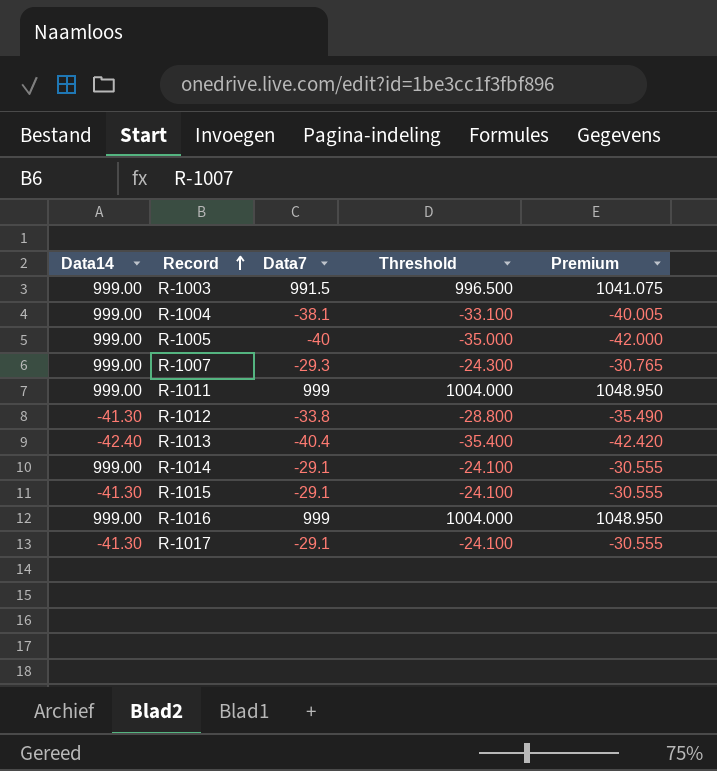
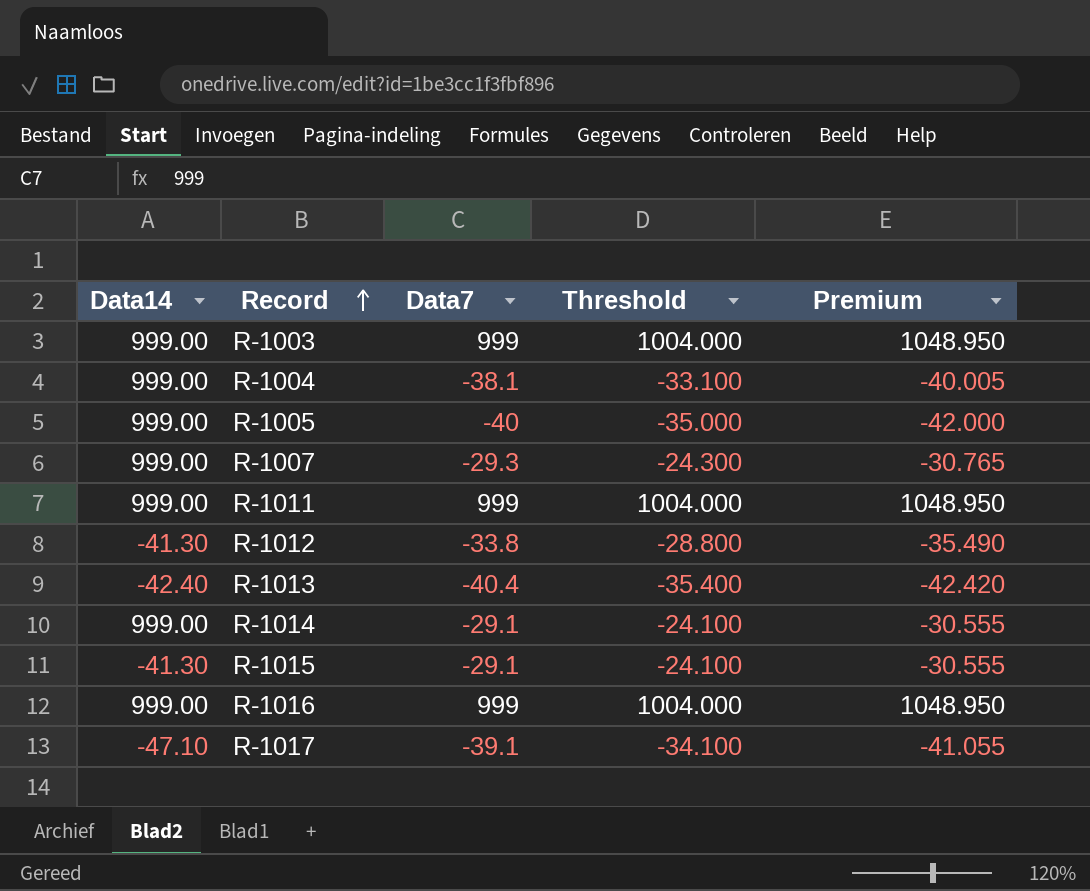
R-1003 | Data7: 991.5 -> 999
R-1003 | Threshold: 996.500 -> 1004.000
R-1003 | Premium: 1041.075 -> 1048.950
R-1017 | Data14: -41.30 -> -47.10
R-1017 | Data7: -29.1 -> -39.1
R-1017 | Threshold: -24.100 -> -34.100
R-1017 | Premium: -30.555 -> -41.055

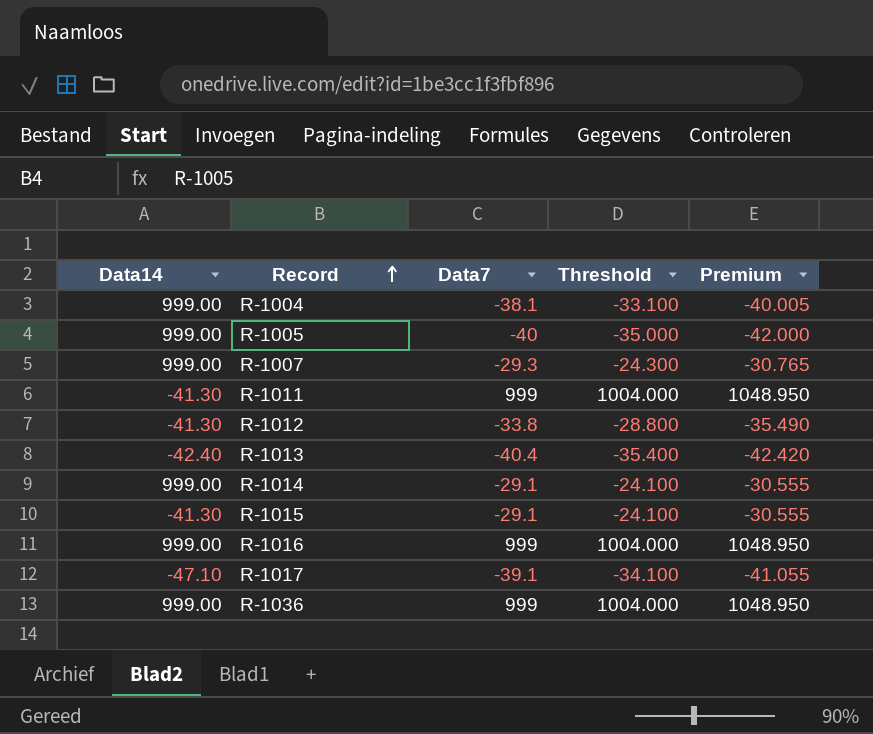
row R-1003: 999.00 | 999 | 1004.000 | 1048.950 -> none
R-1011 | Data14: 999.00 -> -41.30
row R-1036: none -> 999.00 | 999 | 1004.000 | 1048.950

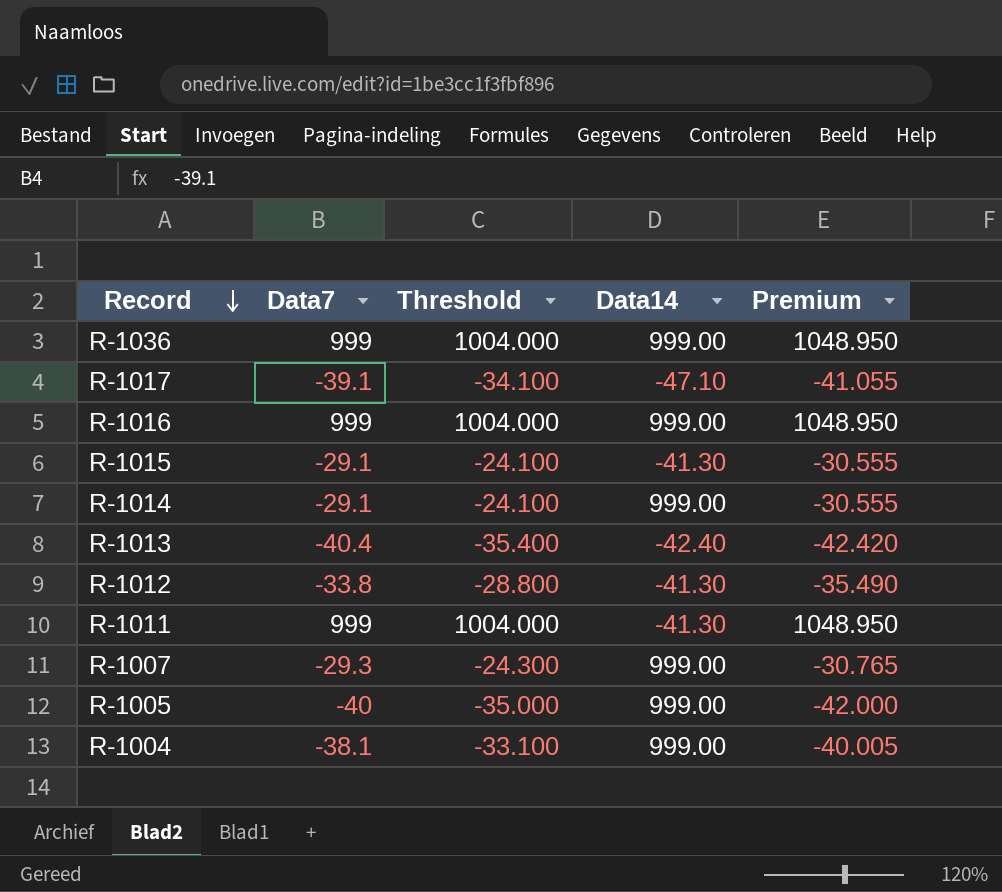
row order: Record ascending -> Record descending
column Data14 | position: 1 -> 4

